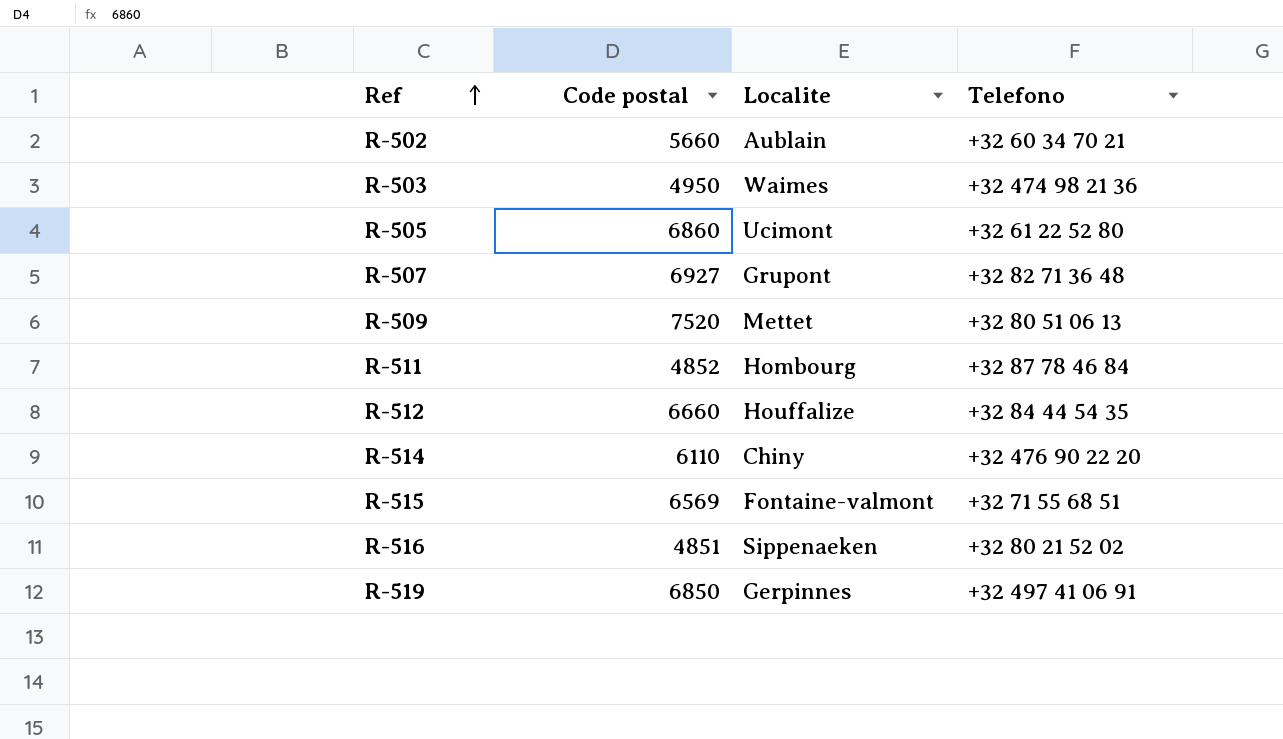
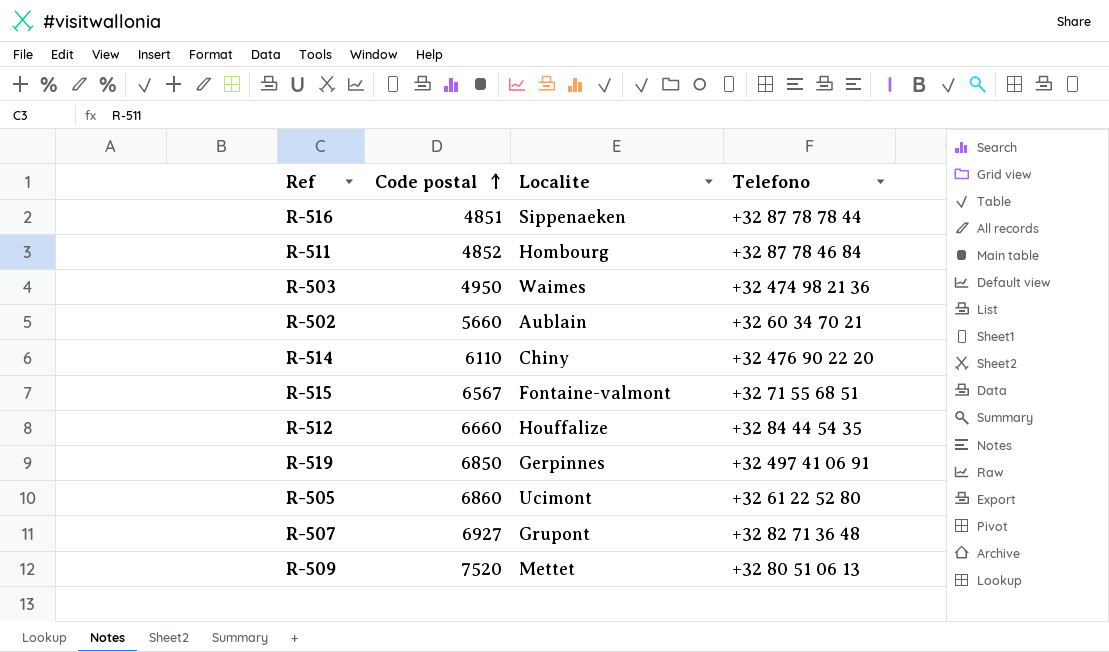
row order: Ref ascending -> Code postal ascending
R-516 | Telefono: +32 80 21 52 02 -> +32 87 78 78 44
R-515 | Code postal: 6569 -> 6567

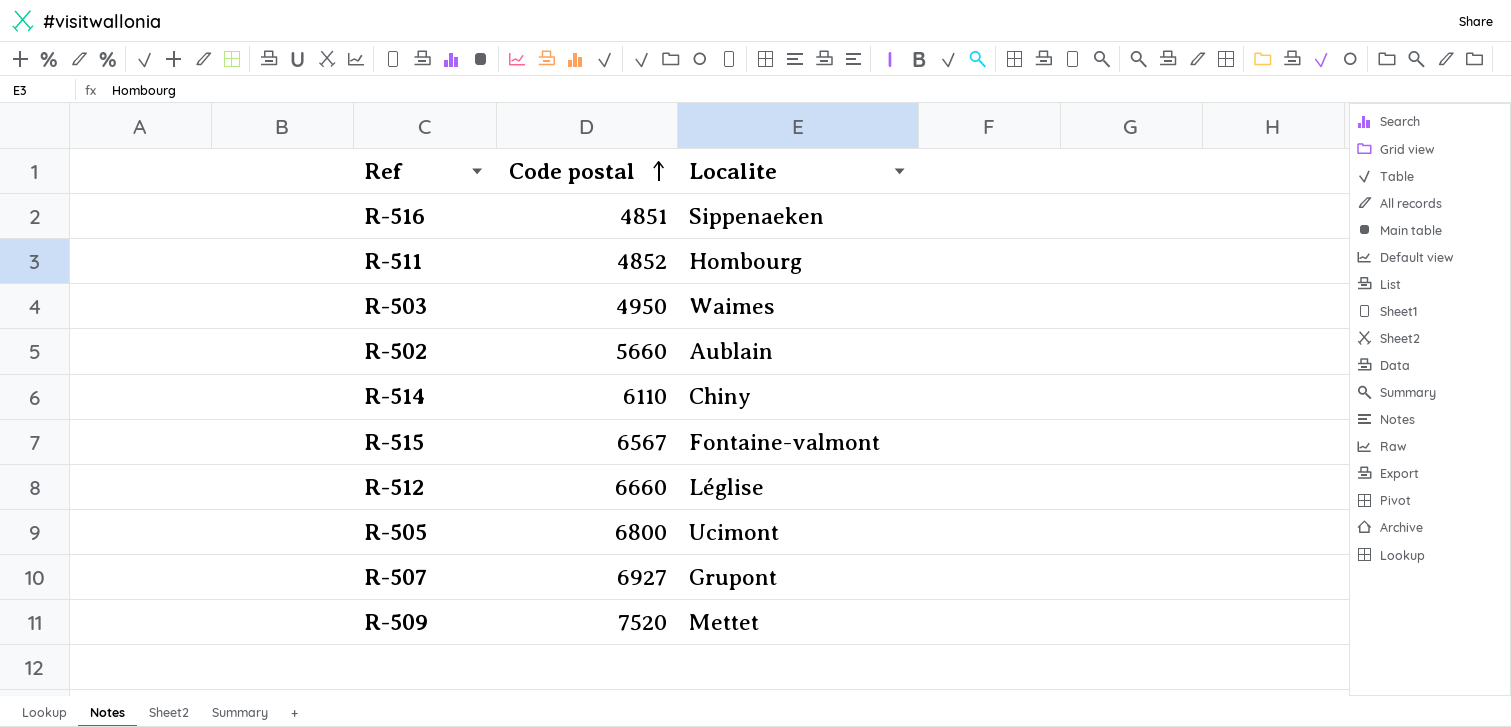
column Telefono | position: 4 -> none
row R-519: 6850 | Gerpinnes | +32 497 41 06 91 -> none
R-512 | Localite: Houffalize -> Léglise
R-505 | Code postal: 6860 -> 6800

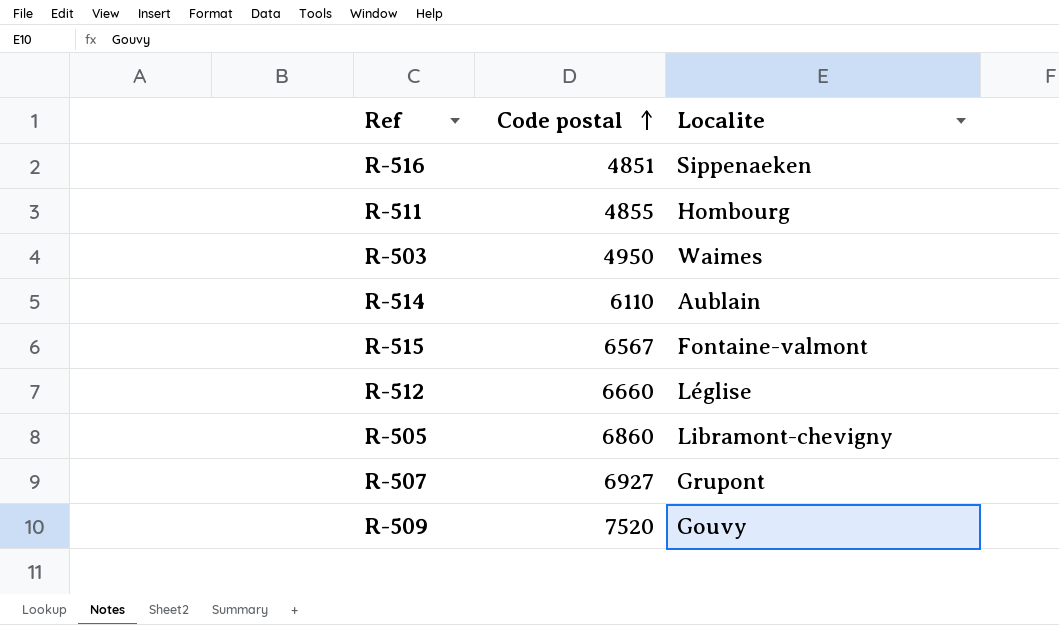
row R-502: 5660 | Aublain -> none
R-511 | Code postal: 4852 -> 4855
R-514 | Localite: Chiny -> Aublain
R-505 | Code postal: 6800 -> 6860
R-505 | Localite: Ucimont -> Libramont-chevigny
R-509 | Localite: Mettet -> Gouvy

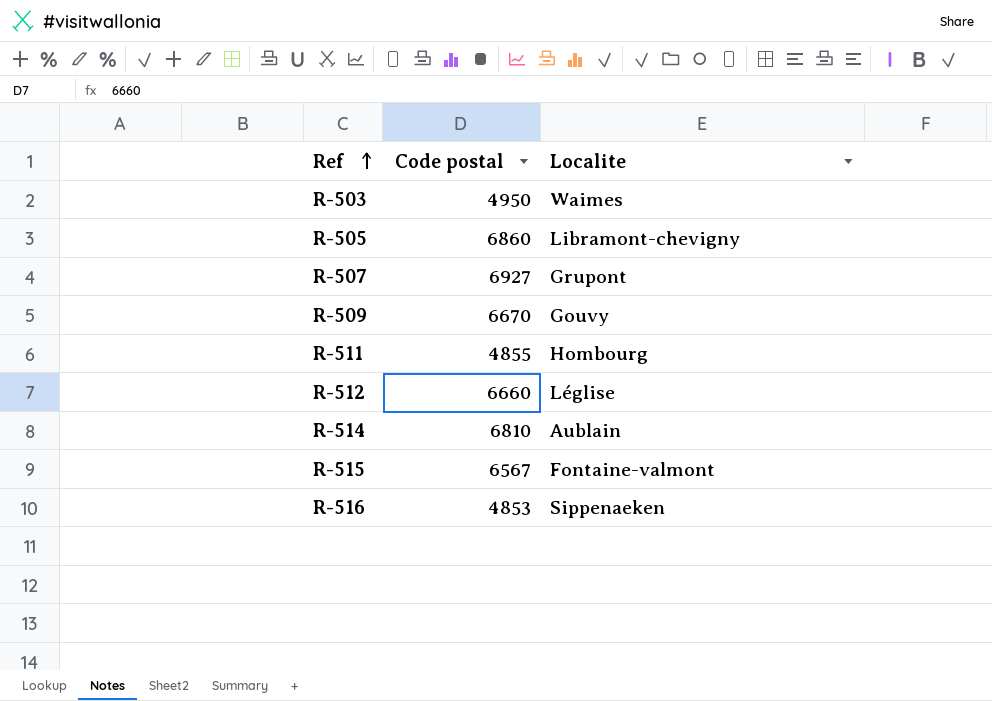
row order: Code postal ascending -> Ref ascending
R-509 | Code postal: 7520 -> 6670
R-514 | Code postal: 6110 -> 6810
R-516 | Code postal: 4851 -> 4853

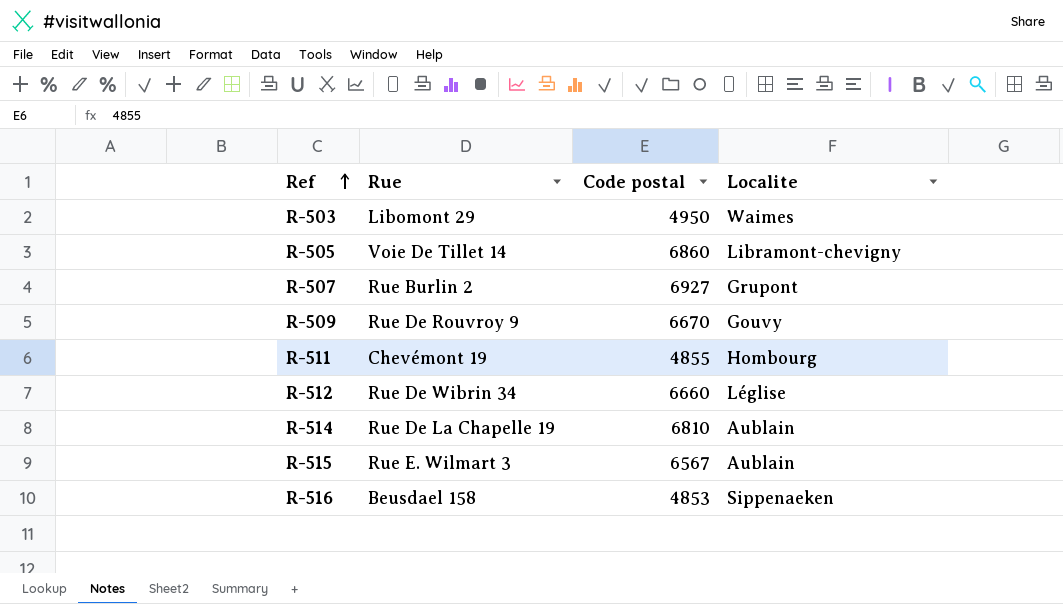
column Rue | position: none -> 2
R-515 | Localite: Fontaine-valmont -> Aublain

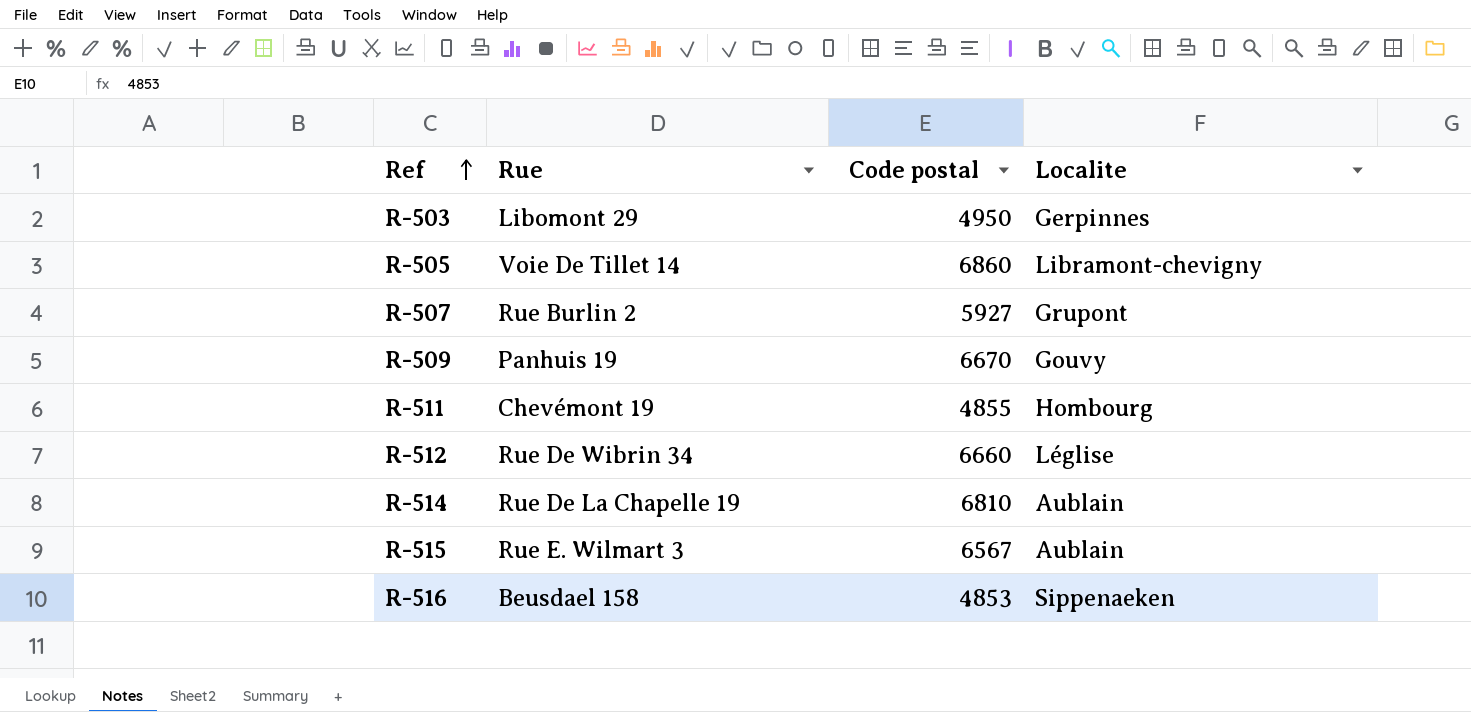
R-503 | Localite: Waimes -> Gerpinnes
R-507 | Code postal: 6927 -> 5927
R-509 | Rue: Rue De Rouvroy 9 -> Panhuis 19

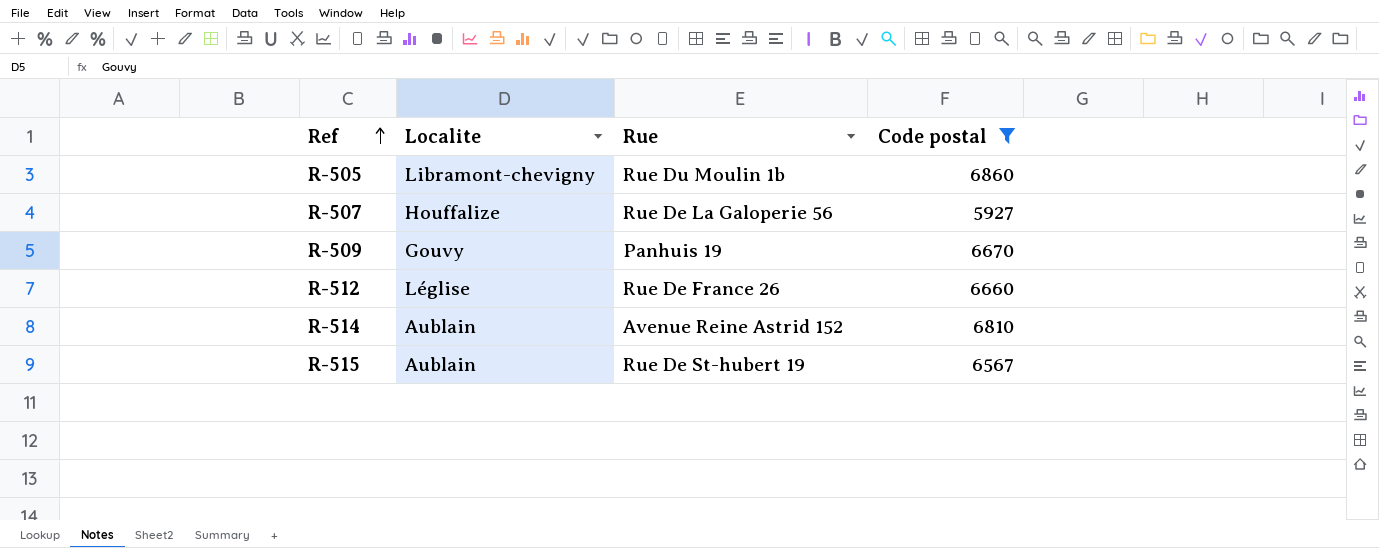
filter: none -> Code postal >= 5927
column Localite | position: 4 -> 2
R-505 | Rue: Voie De Tillet 14 -> Rue Du Moulin 1b
R-507 | Localite: Grupont -> Houffalize
R-507 | Rue: Rue Burlin 2 -> Rue De La Galoperie 56
R-512 | Rue: Rue De Wibrin 34 -> Rue De France 26
R-514 | Rue: Rue De La Chapelle 19 -> Avenue Reine Astrid 152
R-515 | Rue: Rue E. Wilmart 3 -> Rue De St-hubert 19

